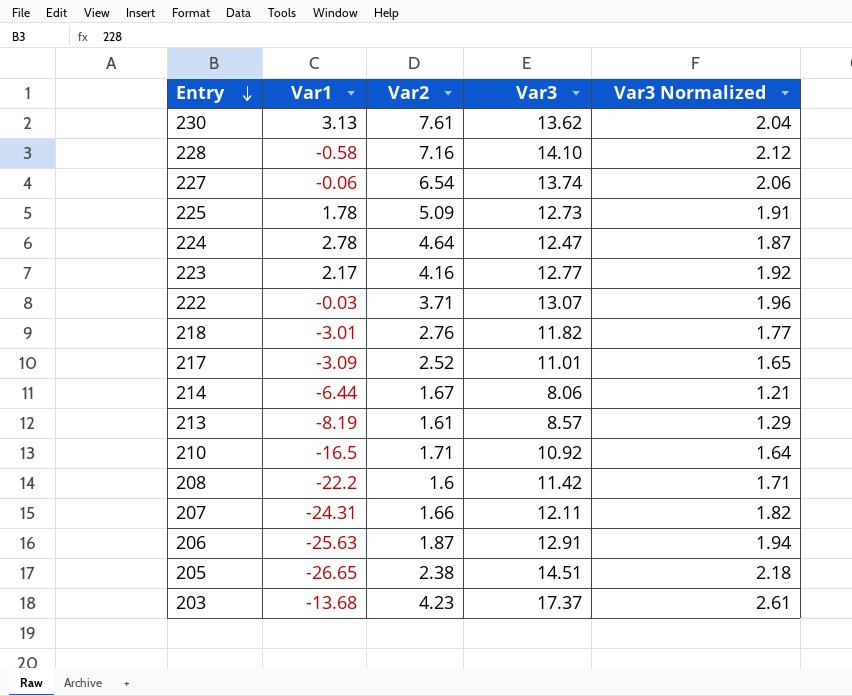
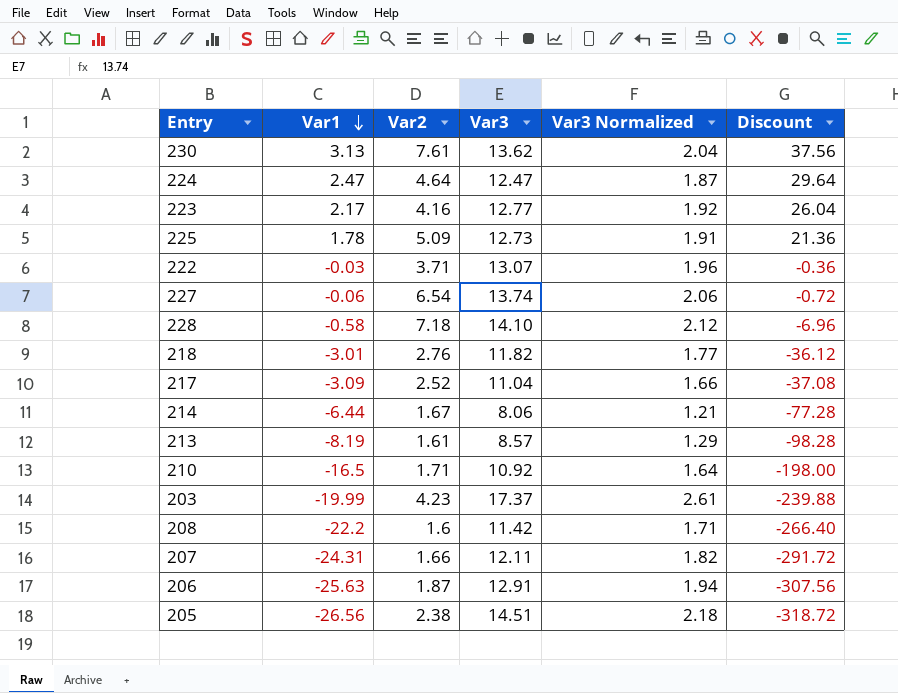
row order: Entry descending -> Var1 descending
column Discount | formula: none -> [Var1] * 12
224 | Var1: 2.78 -> 2.47
228 | Var2: 7.16 -> 7.18
217 | Var3: 11.01 -> 11.04
217 | Var3 Normalized: 1.65 -> 1.66
203 | Var1: -13.68 -> -19.99
205 | Var1: -26.65 -> -26.56

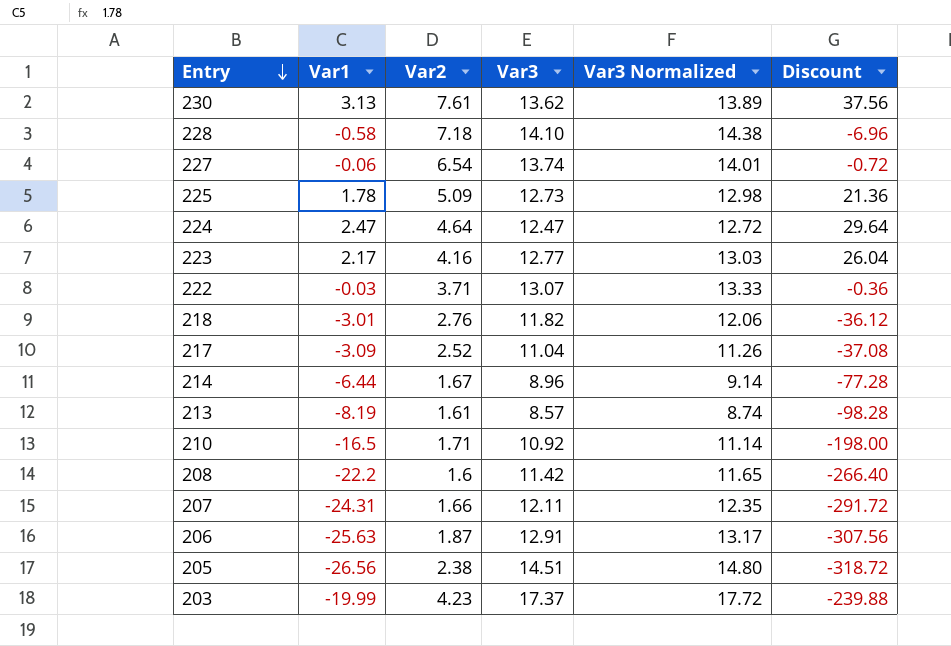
row order: Var1 descending -> Entry descending
column Var3 Normalized | formula: [Var3] * 0.15 -> [Var3] * 1.02
214 | Var3: 8.06 -> 8.96

